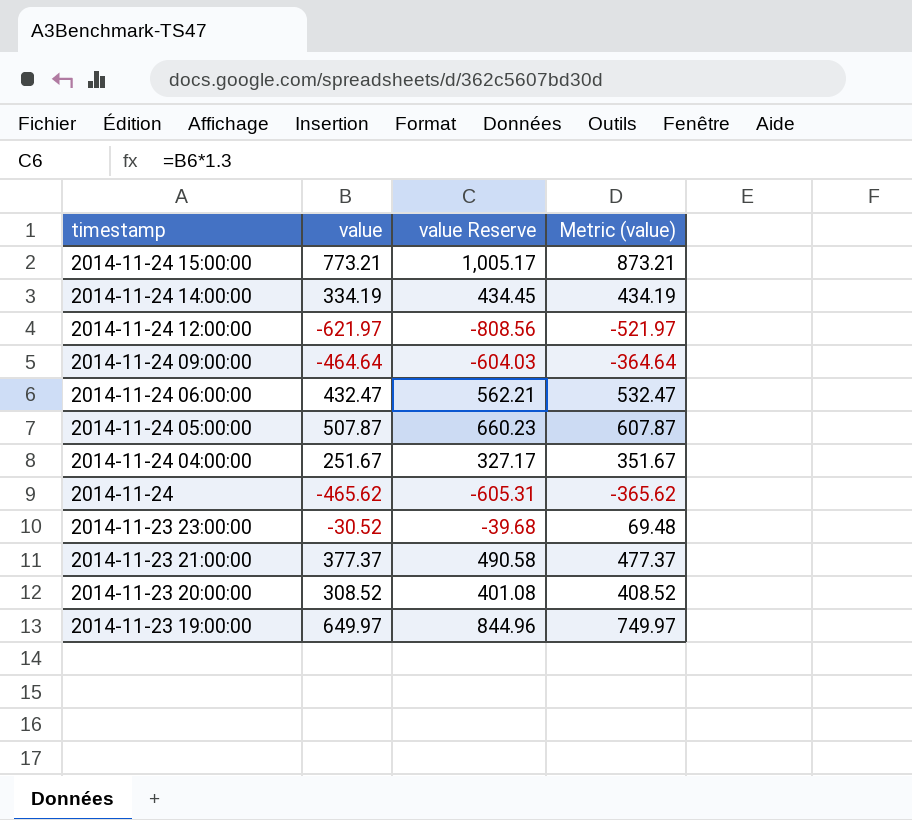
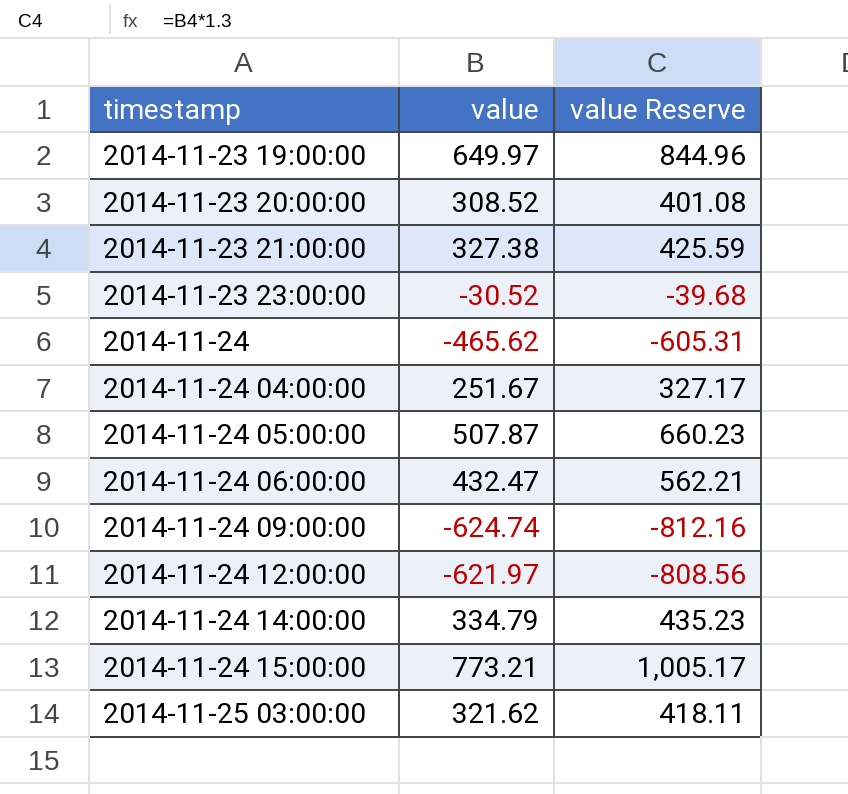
row order: timestamp descending -> timestamp ascending
column Metric (value) | formula: [value] + 100 -> none
2014-11-23 21:00:00 | value: 377.37 -> 327.38
2014-11-23 21:00:00 | value Reserve: 490.58 -> 425.59
2014-11-24 09:00:00 | value: -464.64 -> -624.74
2014-11-24 09:00:00 | value Reserve: -604.03 -> -812.16
2014-11-24 14:00:00 | value: 334.19 -> 334.79
2014-11-24 14:00:00 | value Reserve: 434.45 -> 435.23
row 2014-11-25 03:00:00: none -> 321.62 | 418.11

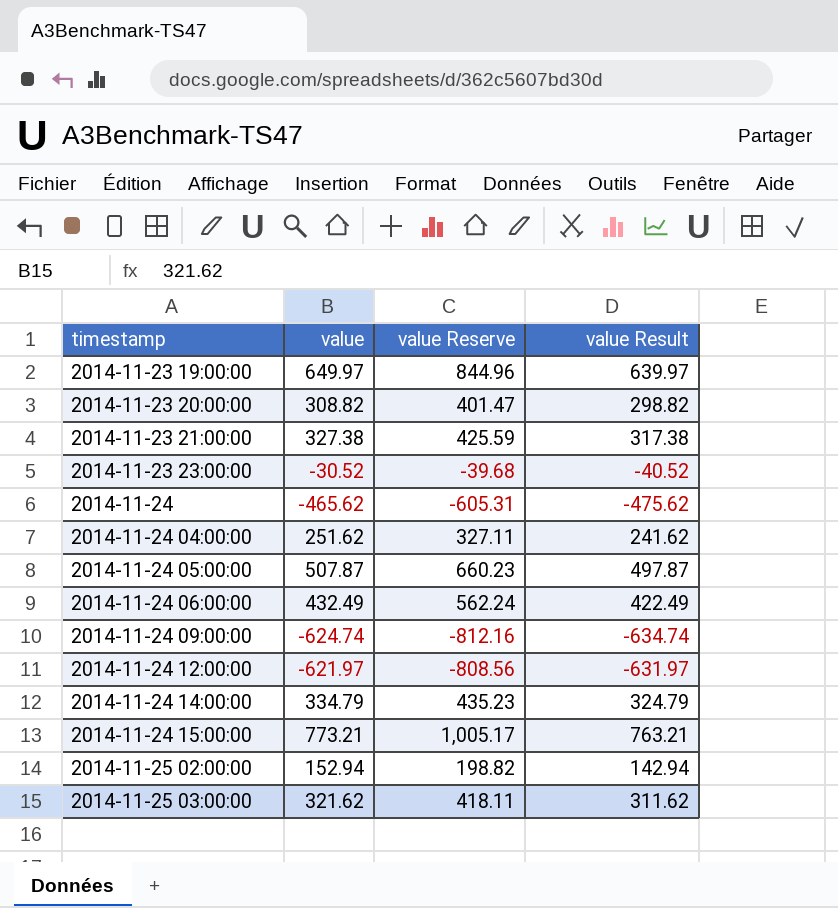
column value Result | formula: none -> [value] - 10
2014-11-23 20:00:00 | value: 308.52 -> 308.82
2014-11-23 20:00:00 | value Reserve: 401.08 -> 401.47
2014-11-24 04:00:00 | value: 251.67 -> 251.62
2014-11-24 04:00:00 | value Reserve: 327.17 -> 327.11
2014-11-24 06:00:00 | value: 432.47 -> 432.49
2014-11-24 06:00:00 | value Reserve: 562.21 -> 562.24
row 2014-11-25 02:00:00: none -> 152.94 | 198.82 | 142.94

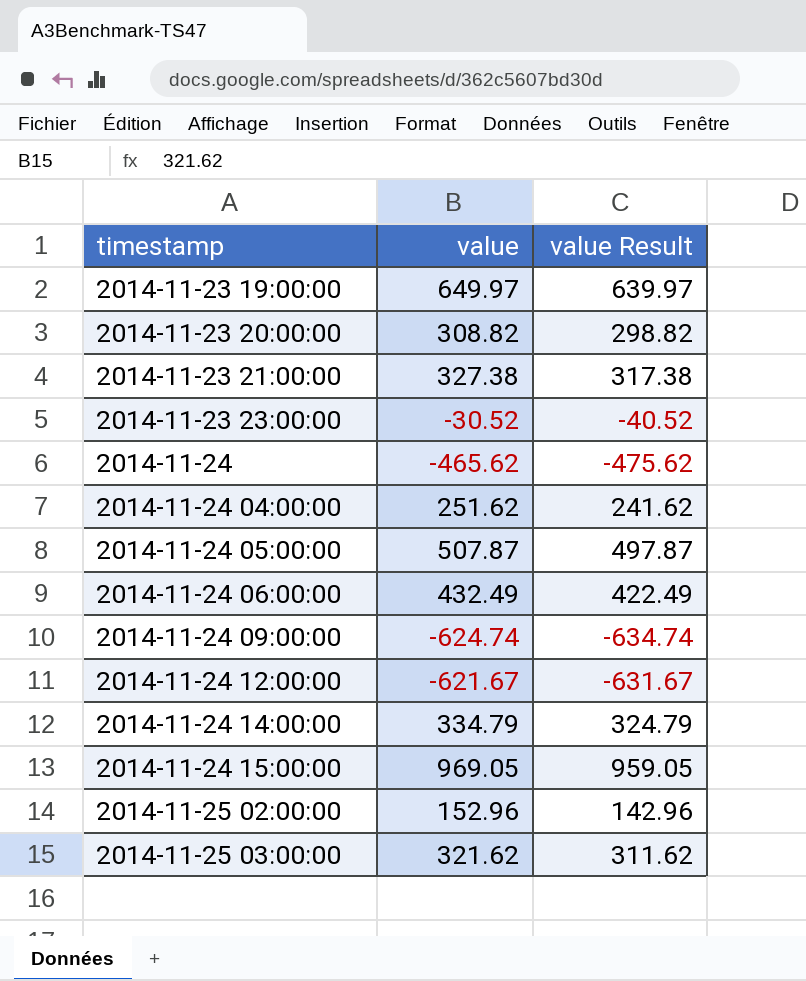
column value Reserve | formula: [value] * 1.3 -> none
2014-11-24 12:00:00 | value: -621.97 -> -621.67
2014-11-24 12:00:00 | value Result: -631.97 -> -631.67
2014-11-24 15:00:00 | value: 773.21 -> 969.05
2014-11-24 15:00:00 | value Result: 763.21 -> 959.05
2014-11-25 02:00:00 | value: 152.94 -> 152.96
2014-11-25 02:00:00 | value Result: 142.94 -> 142.96

